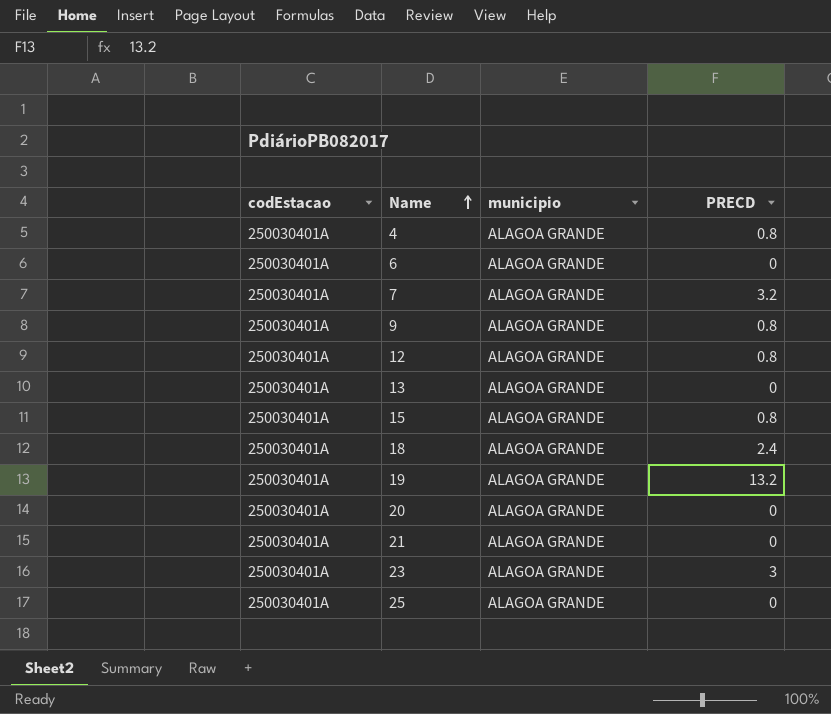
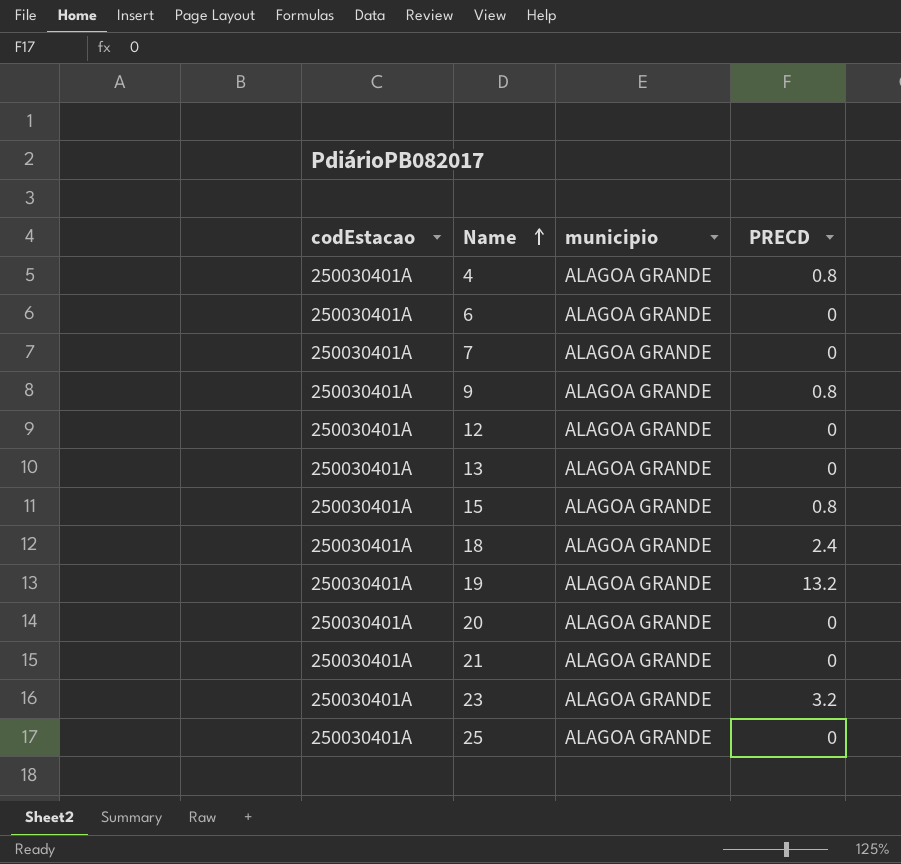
7 | PRECD: 3.2 -> 0
12 | PRECD: 0.8 -> 0
23 | PRECD: 3 -> 3.2

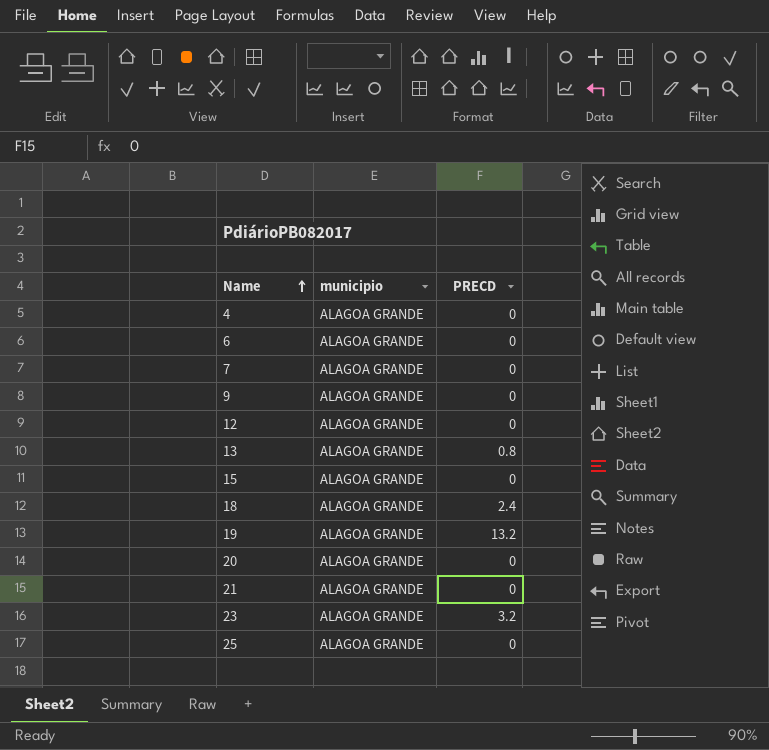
column codEstacao | position: 1 -> none
4 | PRECD: 0.8 -> 0
9 | PRECD: 0.8 -> 0
13 | PRECD: 0 -> 0.8
15 | PRECD: 0.8 -> 0

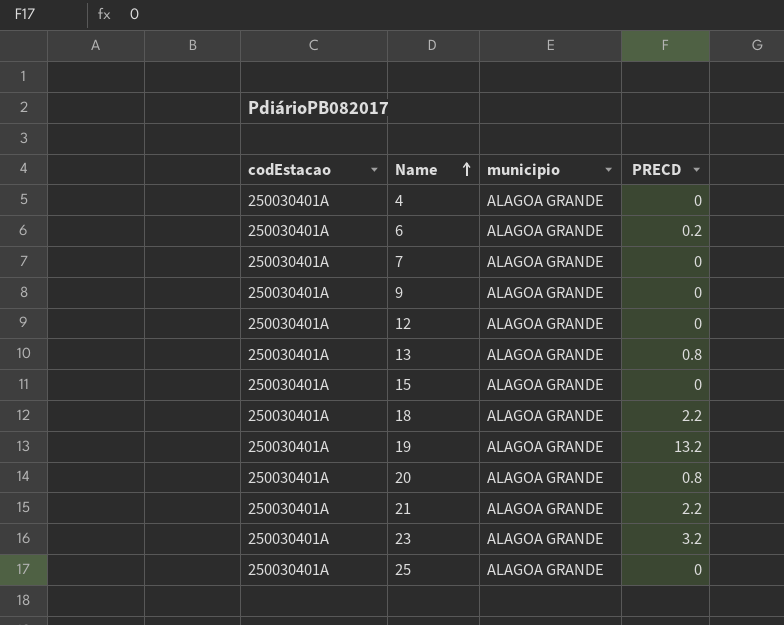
column codEstacao | position: none -> 1
6 | PRECD: 0 -> 0.2
18 | PRECD: 2.4 -> 2.2
20 | PRECD: 0 -> 0.8
21 | PRECD: 0 -> 2.2

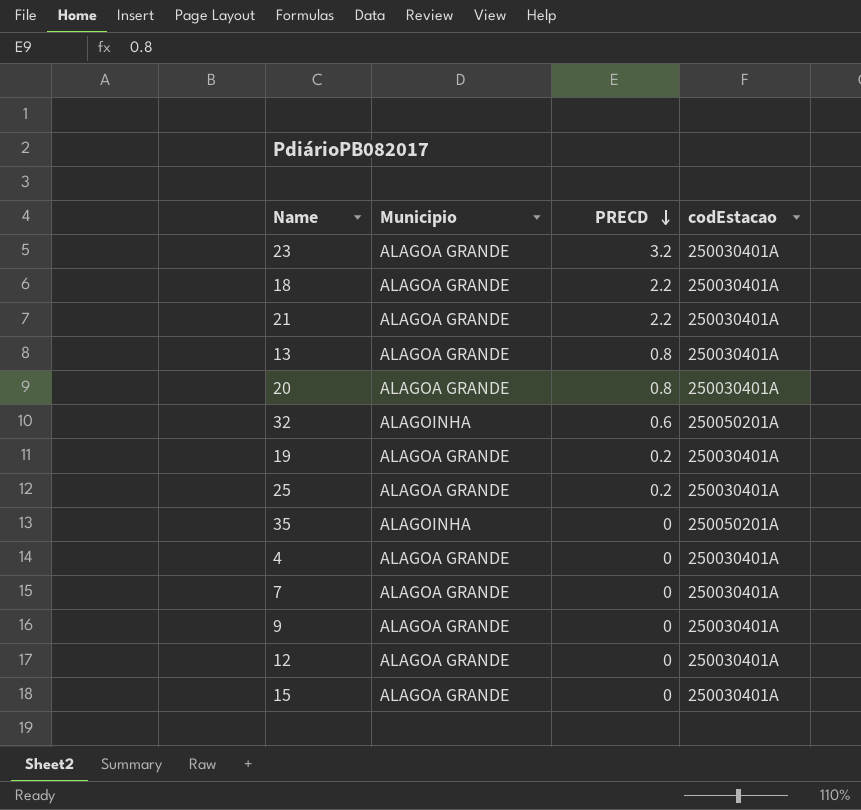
row order: Name ascending -> PRECD descending
column name: municipio -> Municipio
column codEstacao | position: 1 -> 4
row 6: 250030401A | ALAGOA GRANDE | 0.2 -> none
row 32: none -> ALAGOINHA | 0.6 | 250050201A
19 | PRECD: 13.2 -> 0.2
25 | PRECD: 0 -> 0.2
row 35: none -> ALAGOINHA | 0 | 250050201A

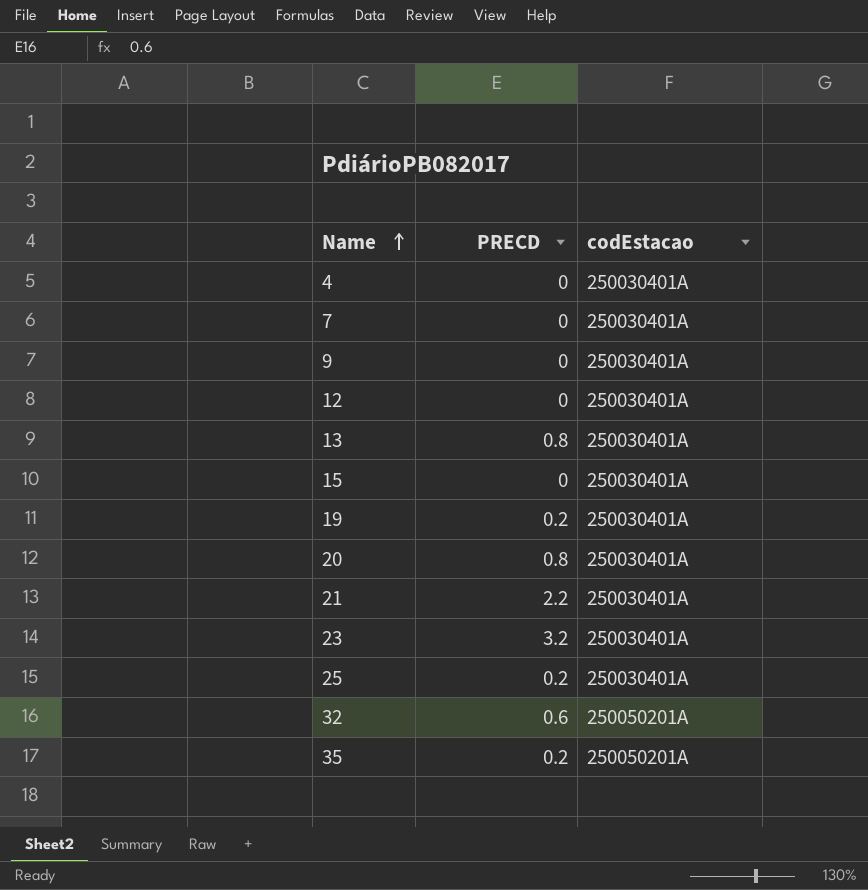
row order: PRECD descending -> Name ascending
column Municipio | position: 2 -> none
row 18: ALAGOA GRANDE | 2.2 | 250030401A -> none
35 | PRECD: 0 -> 0.2

